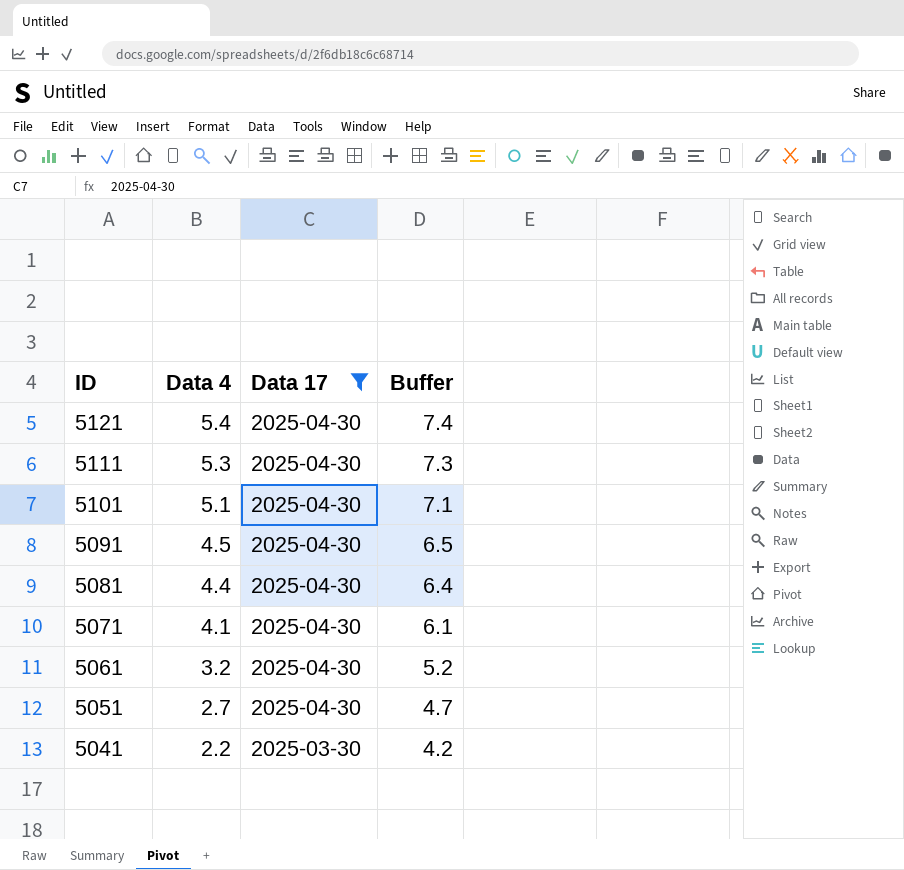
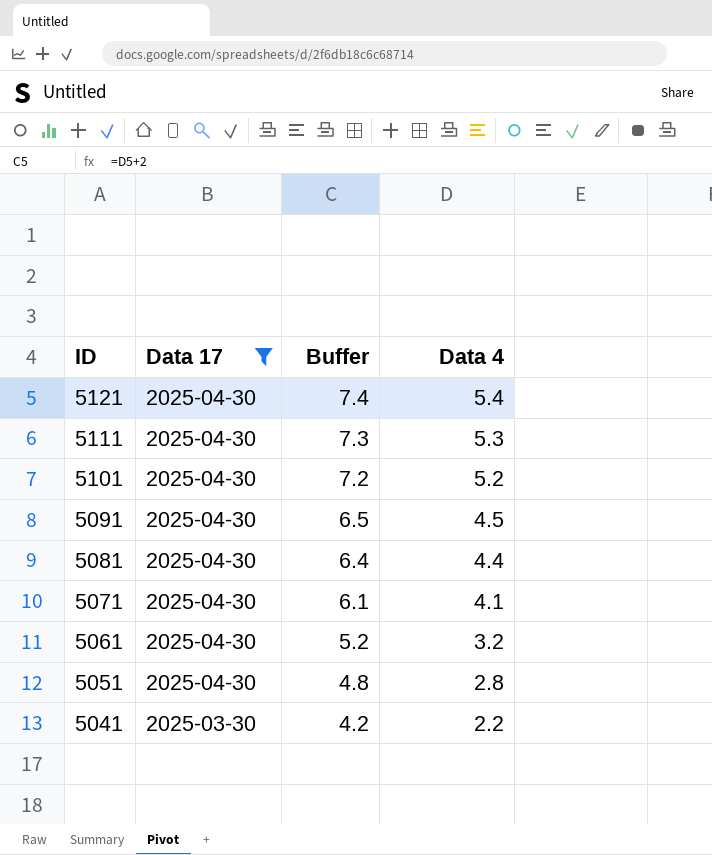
column Data 4 | position: 2 -> 4
5101 | Buffer: 7.1 -> 7.2
5101 | Data 4: 5.1 -> 5.2
5051 | Buffer: 4.7 -> 4.8
5051 | Data 4: 2.7 -> 2.8

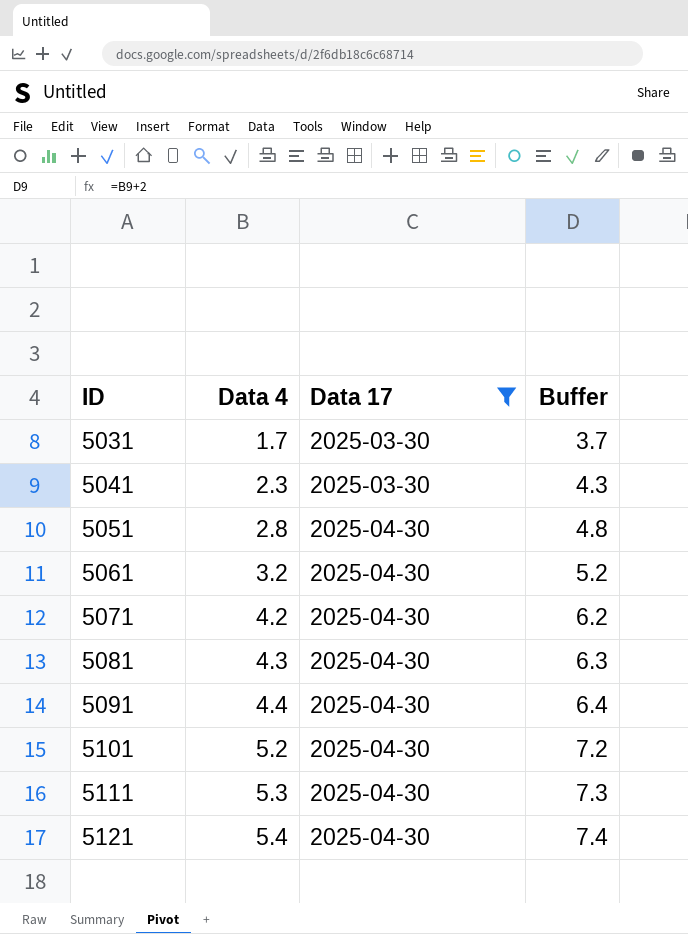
row order: ID descending -> ID ascending
column Data 4 | position: 4 -> 2
row 5031: none -> 1.7 | 2025-03-30 | 3.7
5041 | Data 4: 2.2 -> 2.3
5041 | Buffer: 4.2 -> 4.3
5071 | Data 4: 4.1 -> 4.2
5071 | Buffer: 6.1 -> 6.2
5081 | Data 4: 4.4 -> 4.3
5081 | Buffer: 6.4 -> 6.3
5091 | Data 4: 4.5 -> 4.4
5091 | Buffer: 6.5 -> 6.4

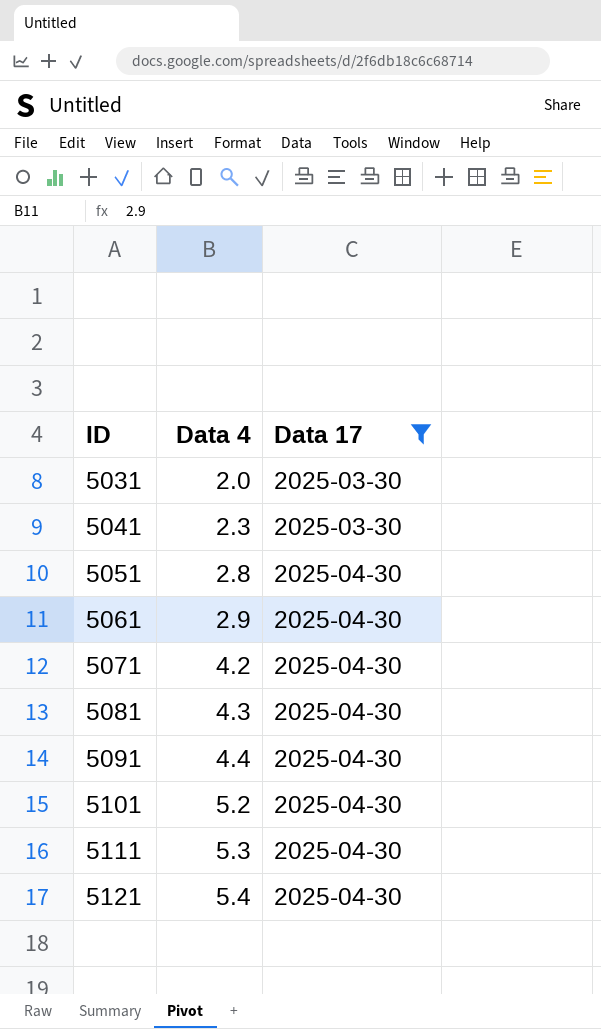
column Buffer | formula: [Data 4] + 2 -> none
5031 | Data 4: 1.7 -> 2.0
5061 | Data 4: 3.2 -> 2.9

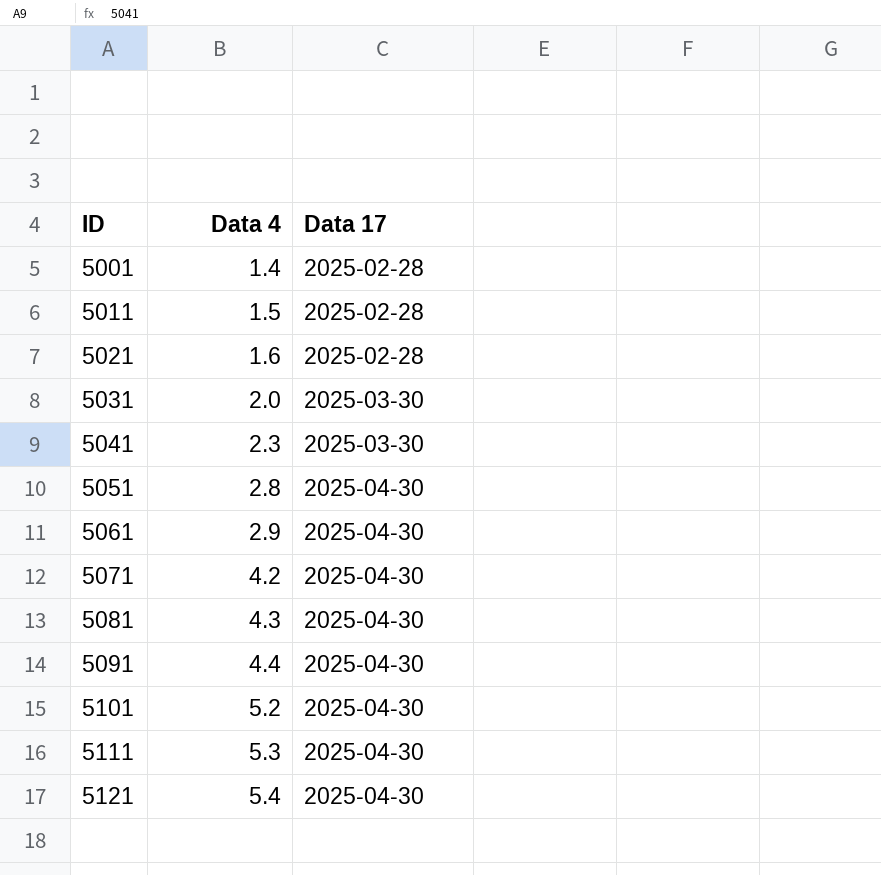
filter: Data 17 != 2025-02-28 -> none

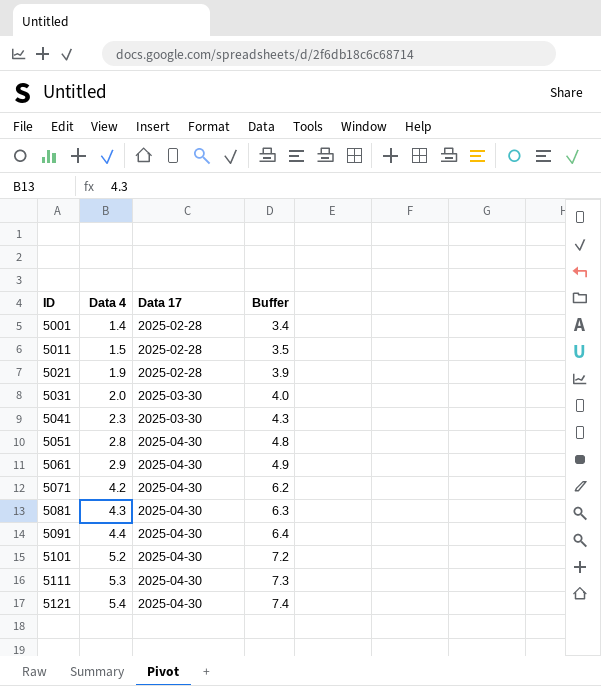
column Buffer | formula: none -> [Data 4] + 2
5021 | Data 4: 1.6 -> 1.9

